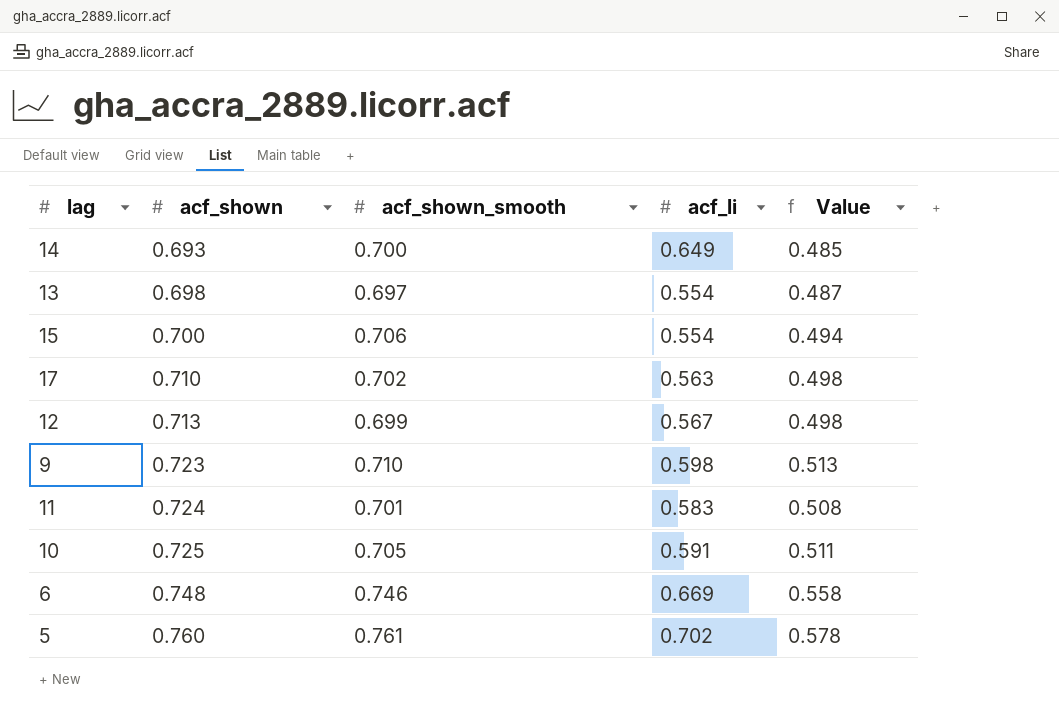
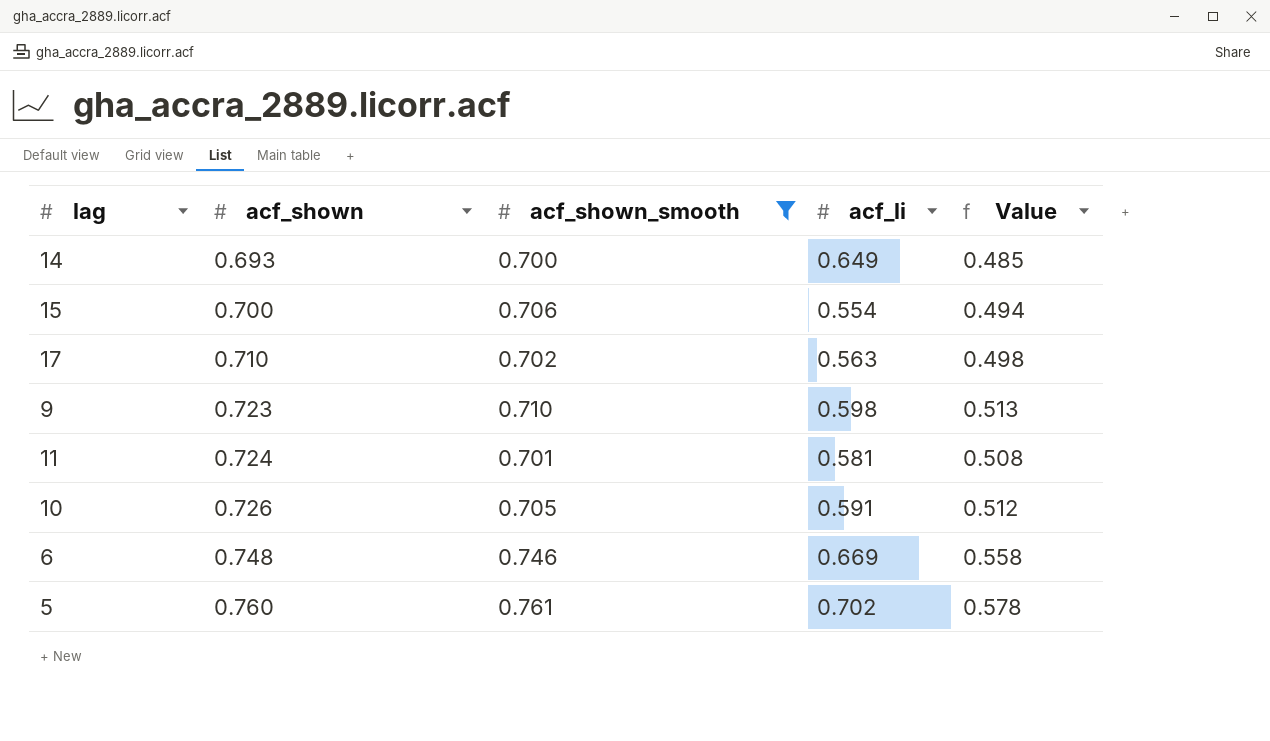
filter: none -> acf_shown_smooth >= 0.700
11 | acf_li: 0.583 -> 0.581
10 | acf_shown: 0.725 -> 0.726
10 | Value: 0.511 -> 0.512

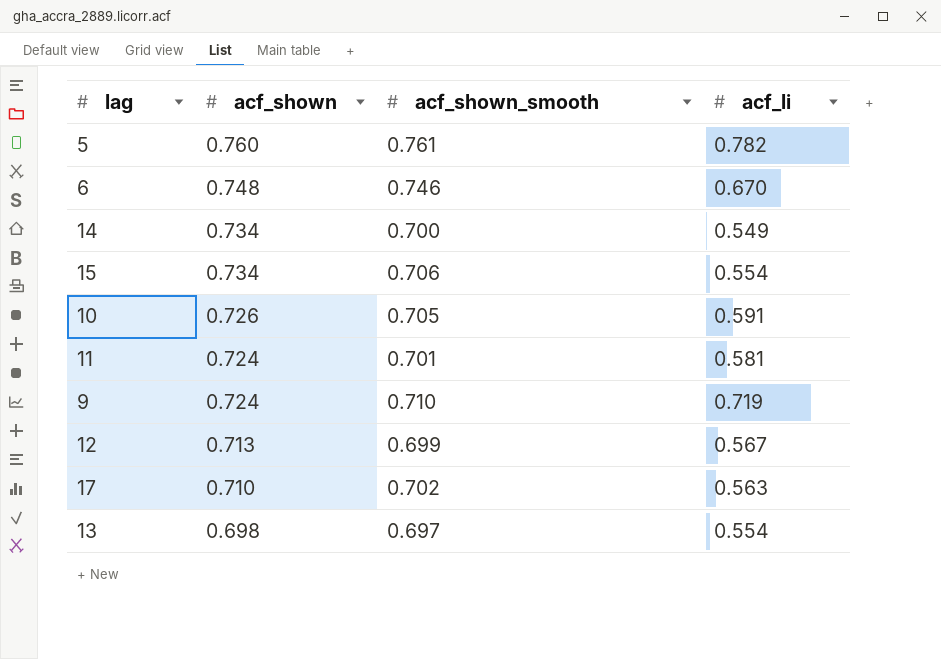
filter: acf_shown_smooth >= 0.700 -> none
row order: acf_shown ascending -> acf_shown descending
column Value | formula: [acf_shown] * [acf_shown_smooth] -> none
5 | acf_li: 0.702 -> 0.782
6 | acf_li: 0.669 -> 0.670
14 | acf_shown: 0.693 -> 0.734
14 | acf_li: 0.649 -> 0.549
15 | acf_shown: 0.700 -> 0.734
9 | acf_shown: 0.723 -> 0.724
9 | acf_li: 0.598 -> 0.719

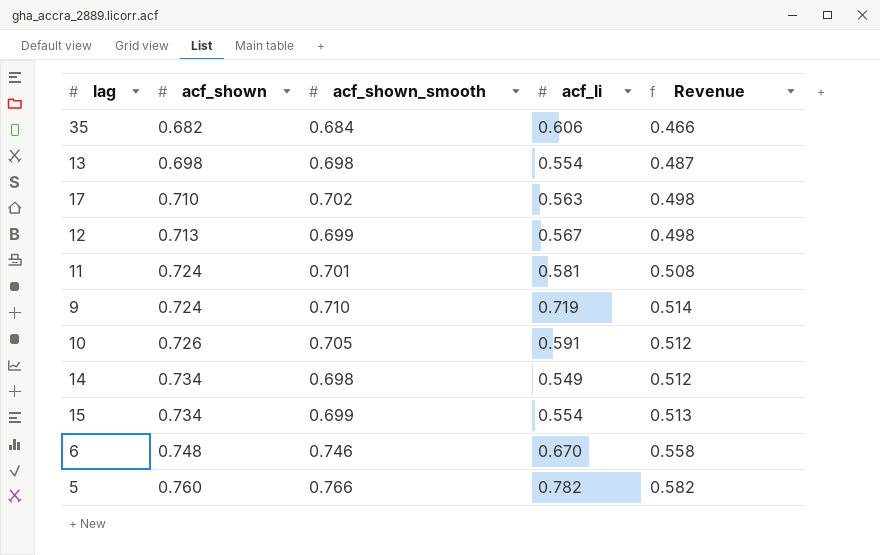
row order: acf_shown descending -> acf_shown ascending
column Revenue | formula: none -> [acf_shown] * [acf_shown_smooth]
row 35: none -> 0.682 | 0.684 | 0.606 | 0.466
13 | acf_shown_smooth: 0.697 -> 0.698
14 | acf_shown_smooth: 0.700 -> 0.698
15 | acf_shown_smooth: 0.706 -> 0.699
5 | acf_shown_smooth: 0.761 -> 0.766

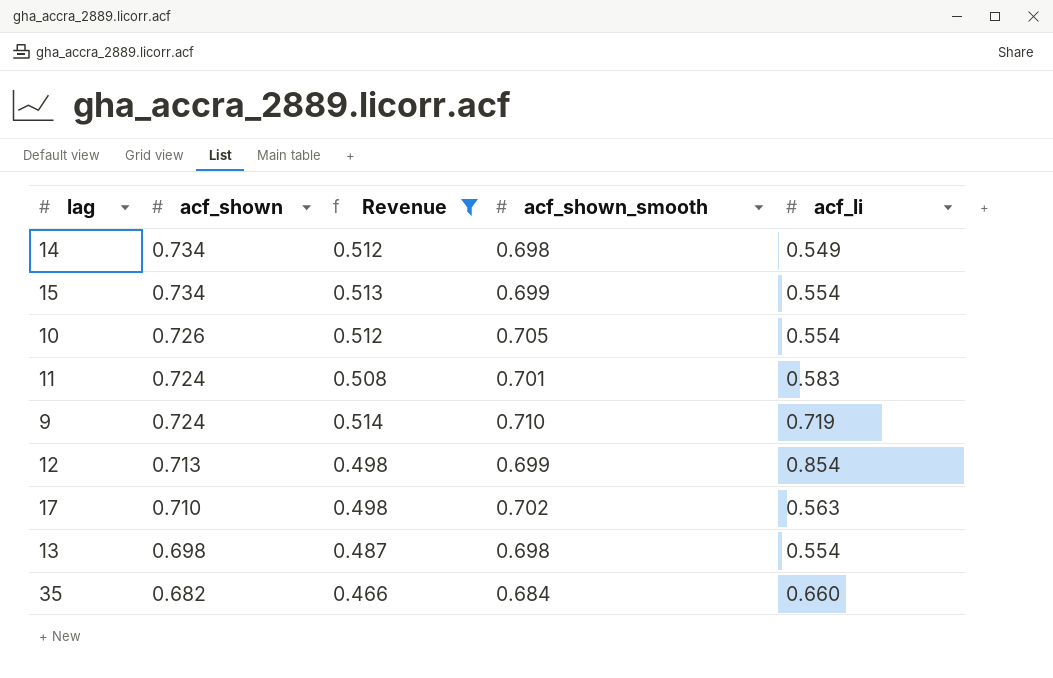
filter: none -> Revenue <= 0.514
row order: acf_shown ascending -> acf_shown descending
column Revenue | position: 5 -> 3
10 | acf_li: 0.591 -> 0.554
11 | acf_li: 0.581 -> 0.583
12 | acf_li: 0.567 -> 0.854
35 | acf_li: 0.606 -> 0.660

